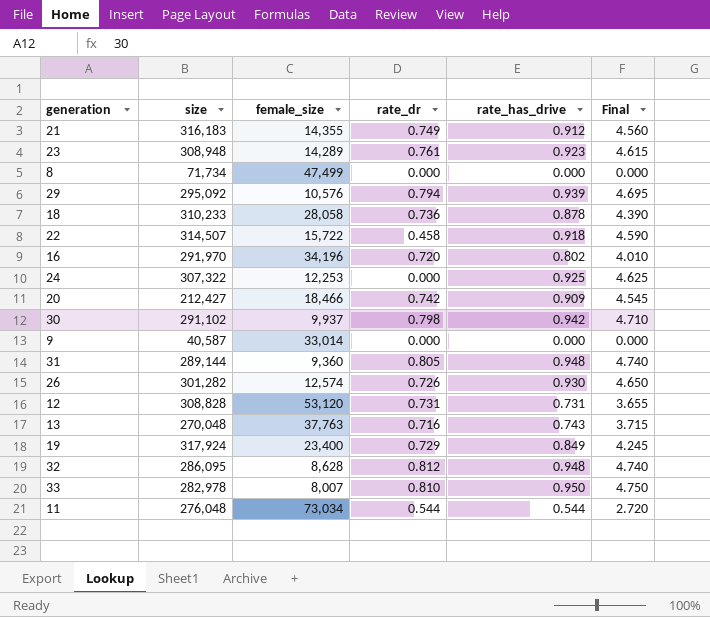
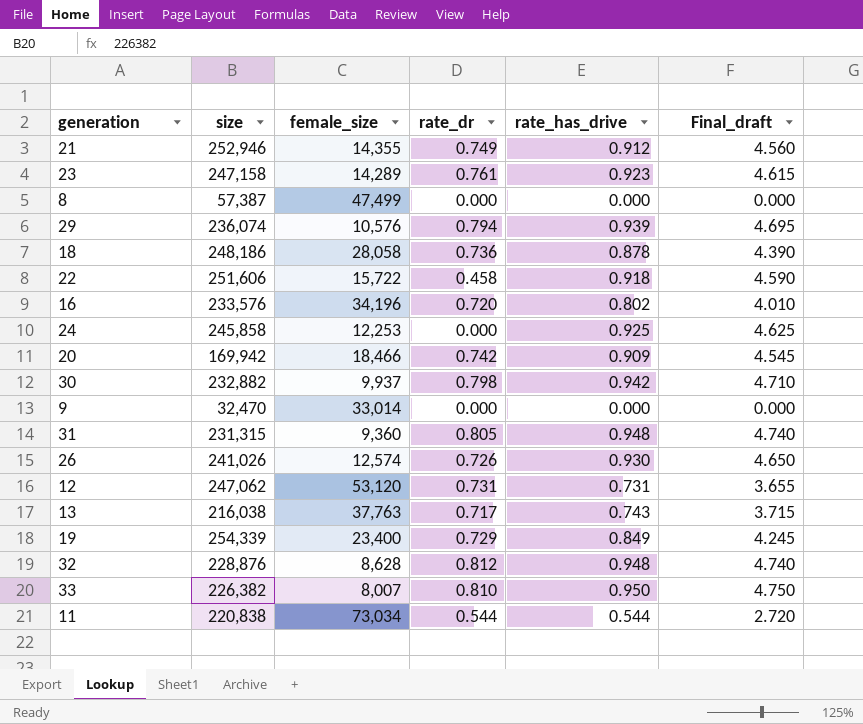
column name: Final -> Final_draft
21 | size: 316,183 -> 252,946
23 | size: 308,948 -> 247,158
8 | size: 71,734 -> 57,387
29 | size: 295,092 -> 236,074
18 | size: 310,233 -> 248,186
22 | size: 314,507 -> 251,606
16 | size: 291,970 -> 233,576
24 | size: 307,322 -> 245,858
20 | size: 212,427 -> 169,942
30 | size: 291,102 -> 232,882
9 | size: 40,587 -> 32,470
31 | size: 289,144 -> 231,315
26 | size: 301,282 -> 241,026
12 | size: 308,828 -> 247,062
13 | size: 270,048 -> 216,038
13 | rate_dr: 0.716 -> 0.717
19 | size: 317,924 -> 254,339
32 | size: 286,095 -> 228,876
33 | size: 282,978 -> 226,382
11 | size: 276,048 -> 220,838

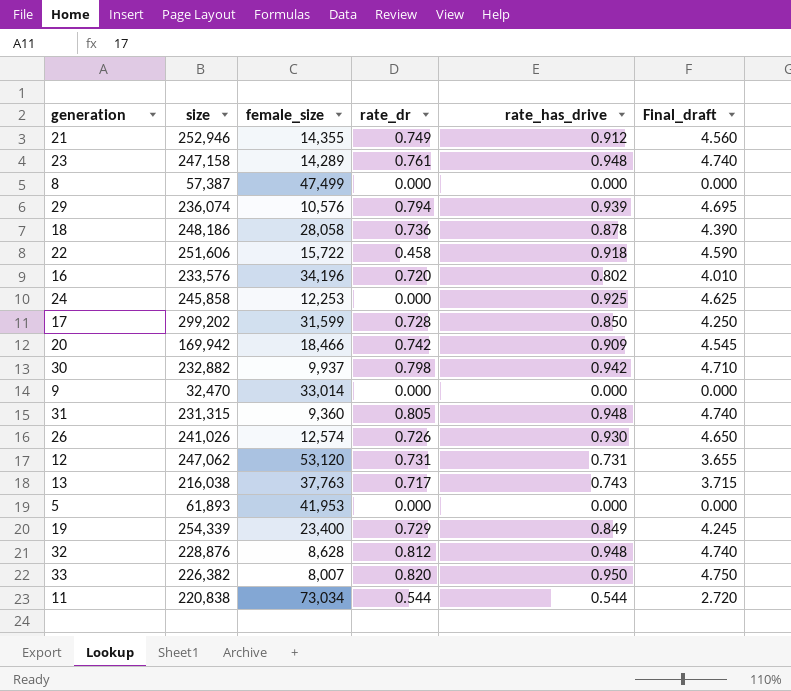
23 | rate_has_drive: 0.923 -> 0.948
23 | Final_draft: 4.615 -> 4.740
row 17: none -> 299,202 | 31,599 | 0.728 | 0.850 | 4.250
row 5: none -> 61,893 | 41,953 | 0.000 | 0.000 | 0.000
33 | rate_dr: 0.810 -> 0.820

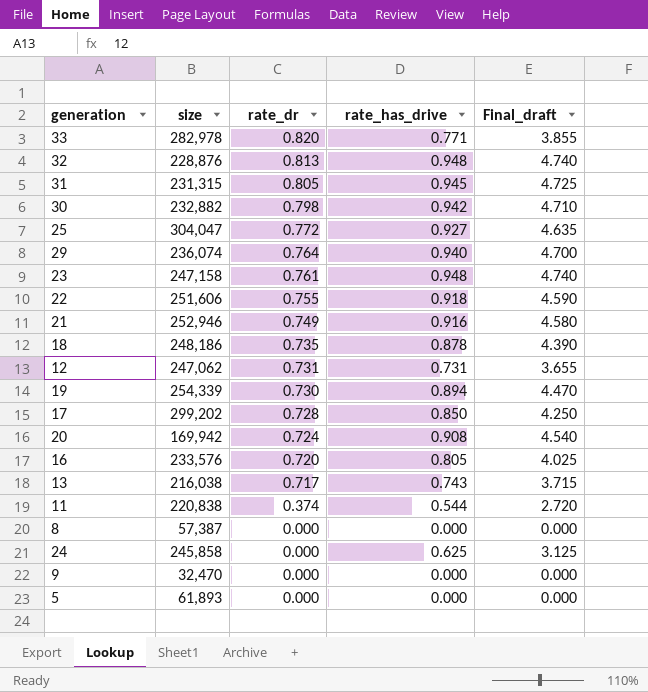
row order: none -> rate_dr descending
column female_size | position: 3 -> none
row 26: 241,026 | 12,574 | 0.726 | 0.930 | 4.650 -> none
33 | size: 226,382 -> 282,978
33 | rate_has_drive: 0.950 -> 0.771
33 | Final_draft: 4.750 -> 3.855
32 | rate_dr: 0.812 -> 0.813
31 | rate_has_drive: 0.948 -> 0.945
31 | Final_draft: 4.740 -> 4.725
row 25: none -> 304,047 | 0.772 | 0.927 | 4.635
29 | rate_dr: 0.794 -> 0.764
29 | rate_has_drive: 0.939 -> 0.940
29 | Final_draft: 4.695 -> 4.700
22 | rate_dr: 0.458 -> 0.755
21 | rate_has_drive: 0.912 -> 0.916
21 | Final_draft: 4.560 -> 4.580
18 | rate_dr: 0.736 -> 0.735
19 | rate_dr: 0.729 -> 0.730
19 | rate_has_drive: 0.849 -> 0.894
19 | Final_draft: 4.245 -> 4.470
20 | rate_dr: 0.742 -> 0.724
20 | rate_has_drive: 0.909 -> 0.908
20 | Final_draft: 4.545 -> 4.540
16 | rate_has_drive: 0.802 -> 0.805
16 | Final_draft: 4.010 -> 4.025
11 | rate_dr: 0.544 -> 0.374
24 | rate_has_drive: 0.925 -> 0.625
24 | Final_draft: 4.625 -> 3.125

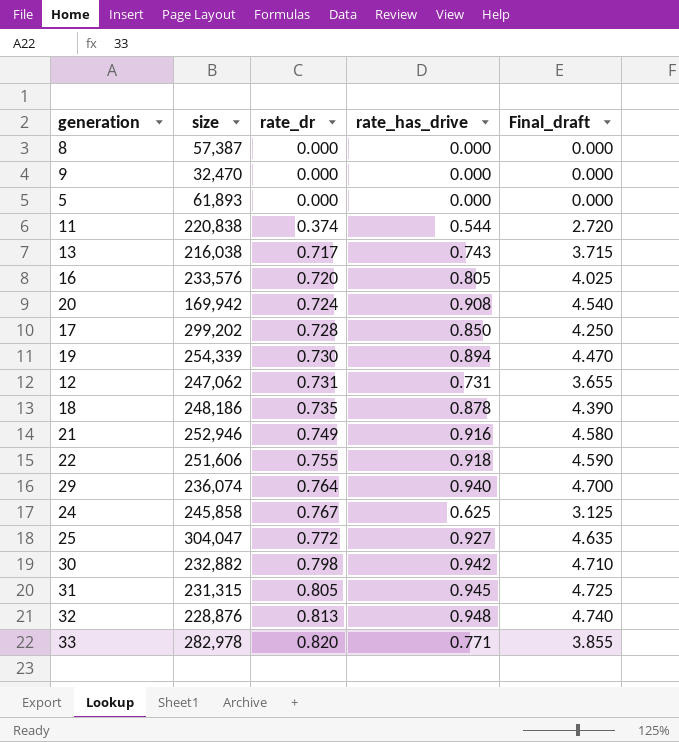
row order: rate_dr descending -> rate_dr ascending
row 23: 247,158 | 0.761 | 0.948 | 4.740 -> none
24 | rate_dr: 0.000 -> 0.767

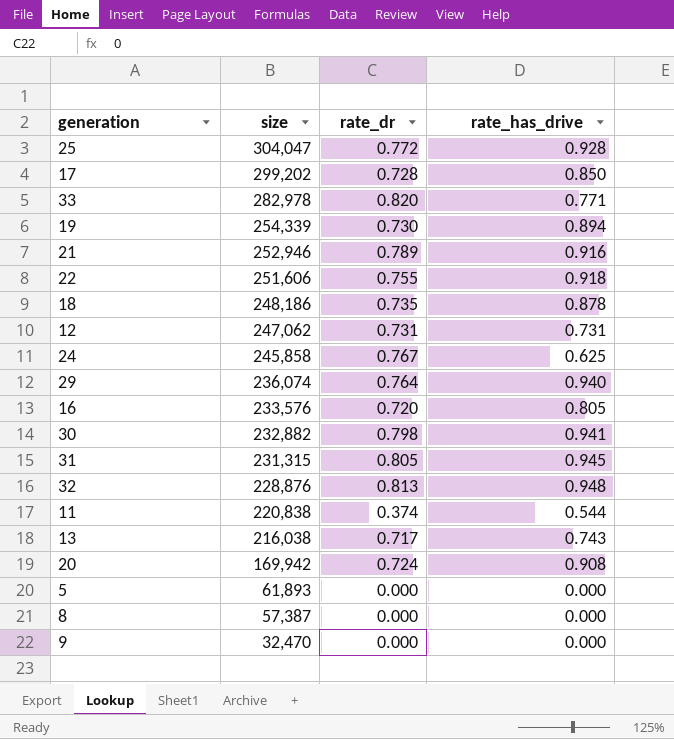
row order: rate_dr ascending -> size descending
column Final_draft | formula: [rate_has_drive] * 5 -> none
25 | rate_has_drive: 0.927 -> 0.928
21 | rate_dr: 0.749 -> 0.789
30 | rate_has_drive: 0.942 -> 0.941

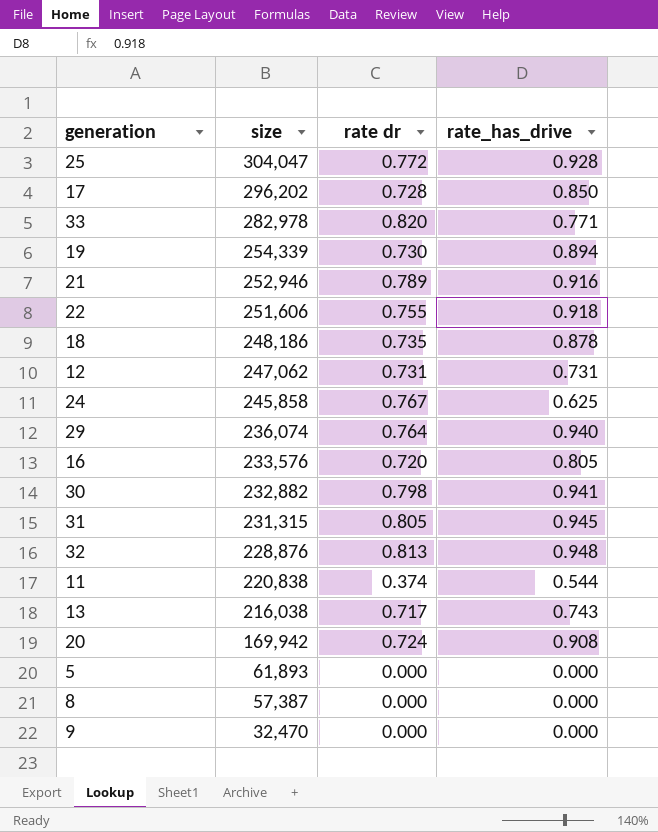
column name: rate_dr -> rate dr
17 | size: 299,202 -> 296,202

